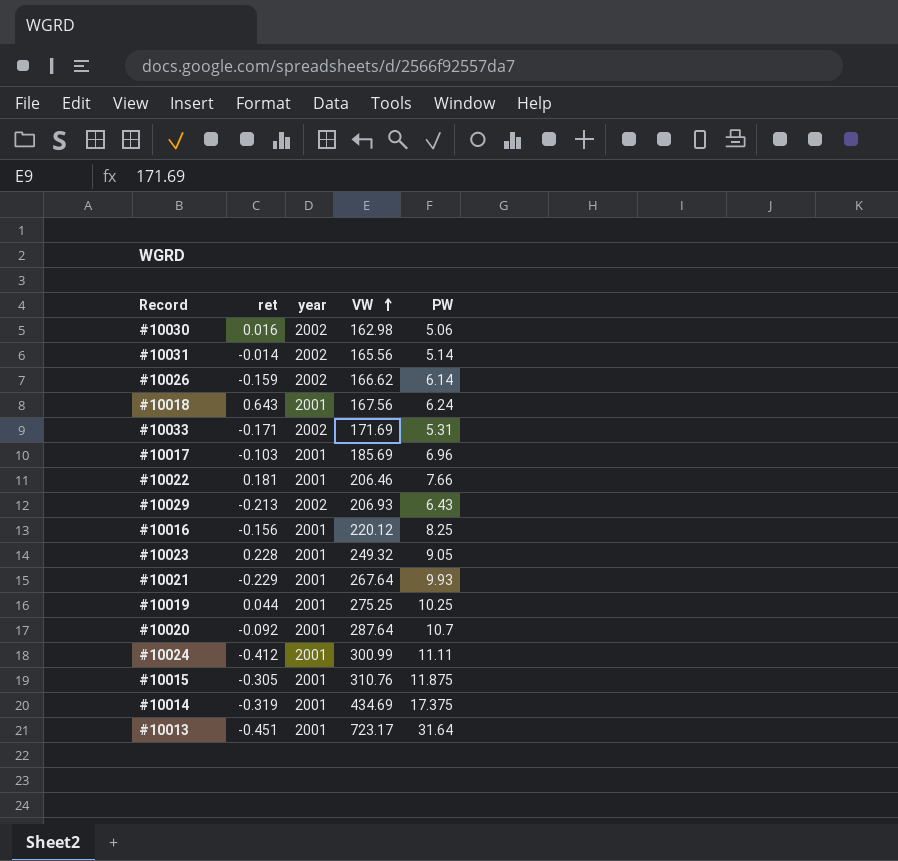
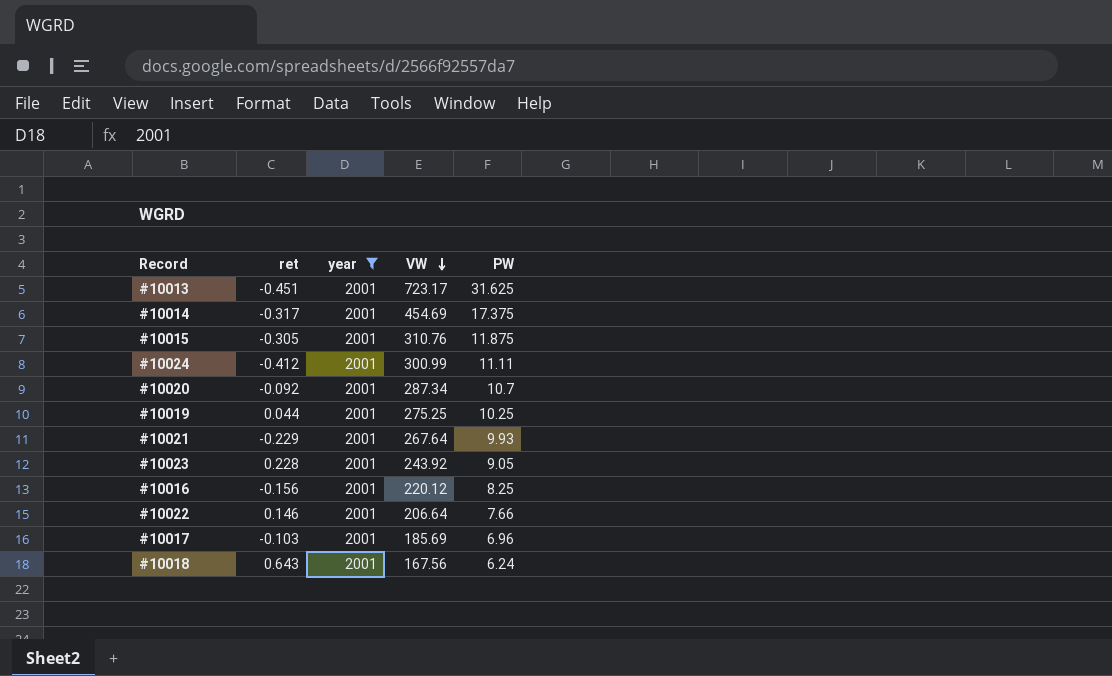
filter: none -> year = 2001
row order: VW ascending -> VW descending
#10013 | PW: 31.64 -> 31.625
#10014 | ret: -0.319 -> -0.317
#10014 | VW: 434.69 -> 454.69
#10020 | VW: 287.64 -> 287.34
#10023 | VW: 249.32 -> 243.92
#10022 | ret: 0.181 -> 0.146
#10022 | VW: 206.46 -> 206.64

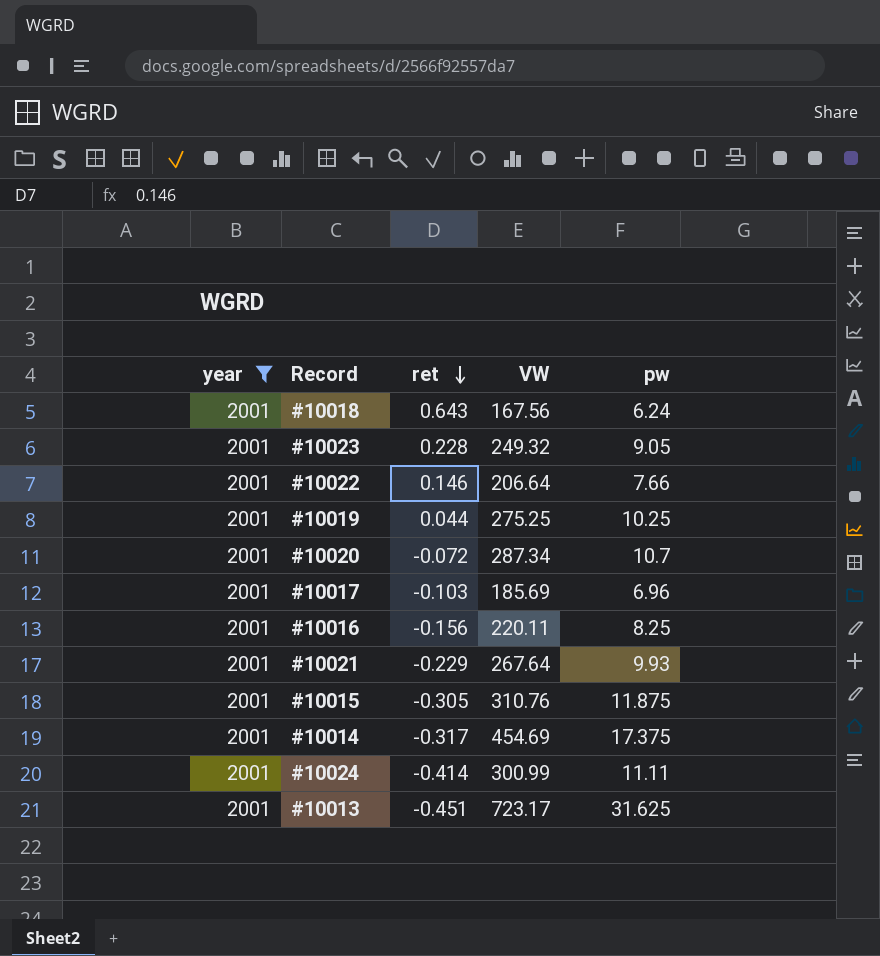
row order: VW descending -> ret descending
column year | position: 3 -> 1
column name: PW -> pw
#10023 | VW: 243.92 -> 249.32
#10020 | ret: -0.092 -> -0.072
#10016 | VW: 220.12 -> 220.11
#10024 | ret: -0.412 -> -0.414

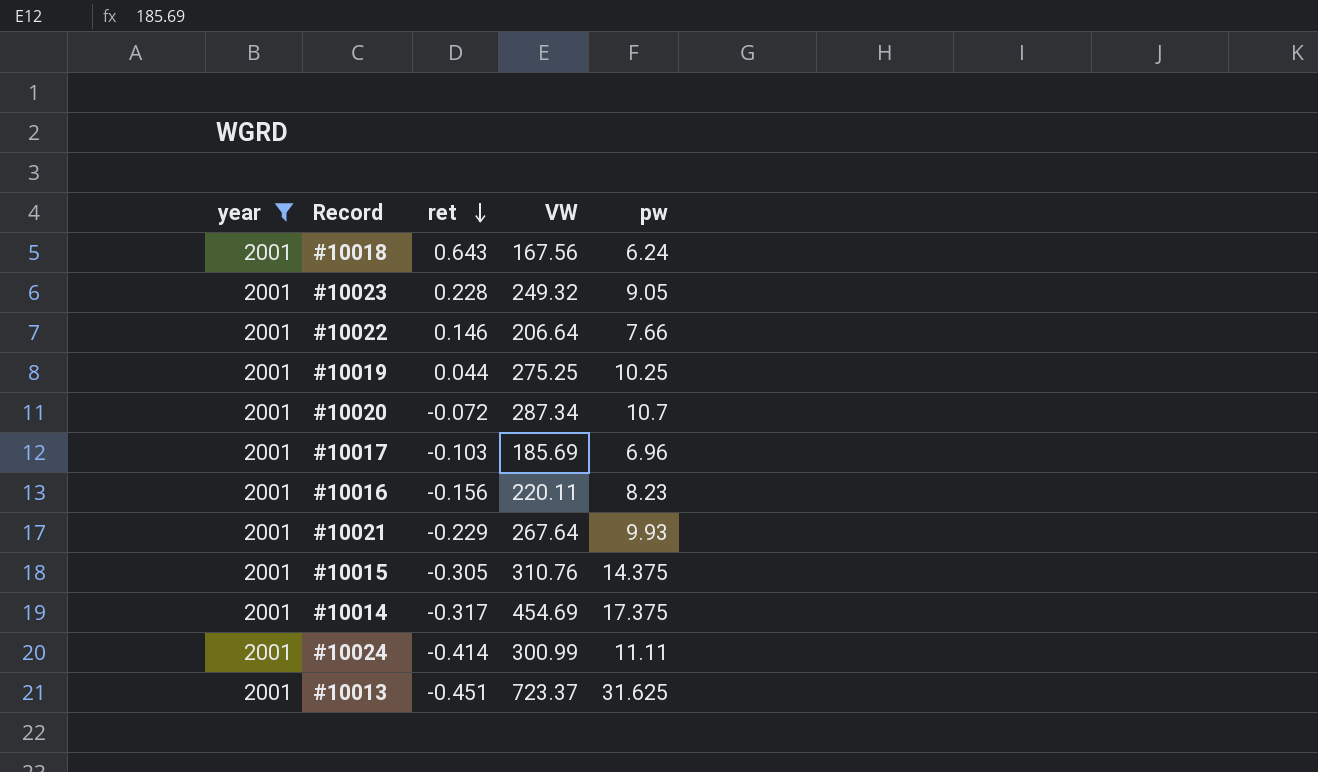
#10016 | pw: 8.25 -> 8.23
#10015 | pw: 11.875 -> 14.375
#10013 | VW: 723.17 -> 723.37

